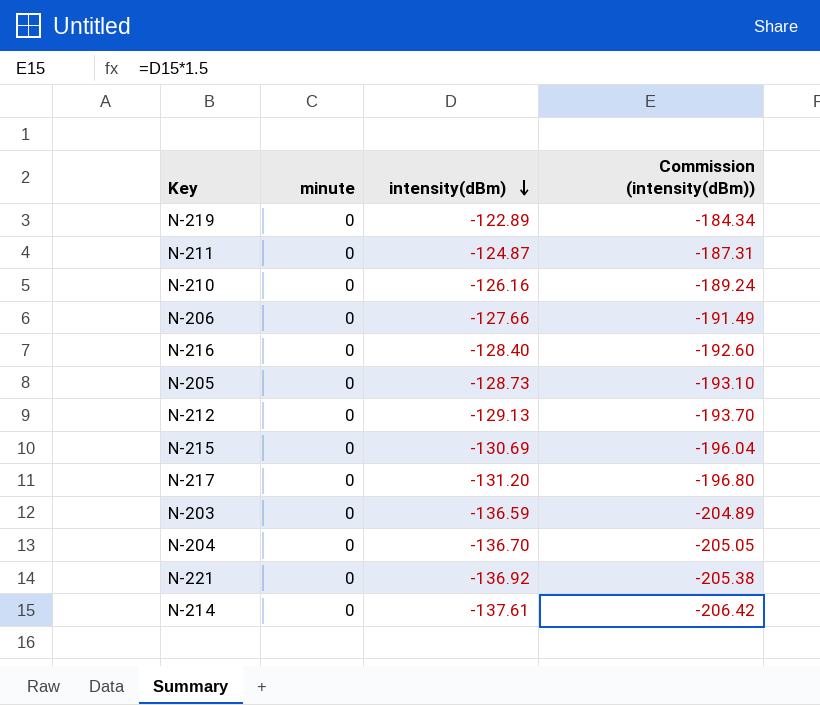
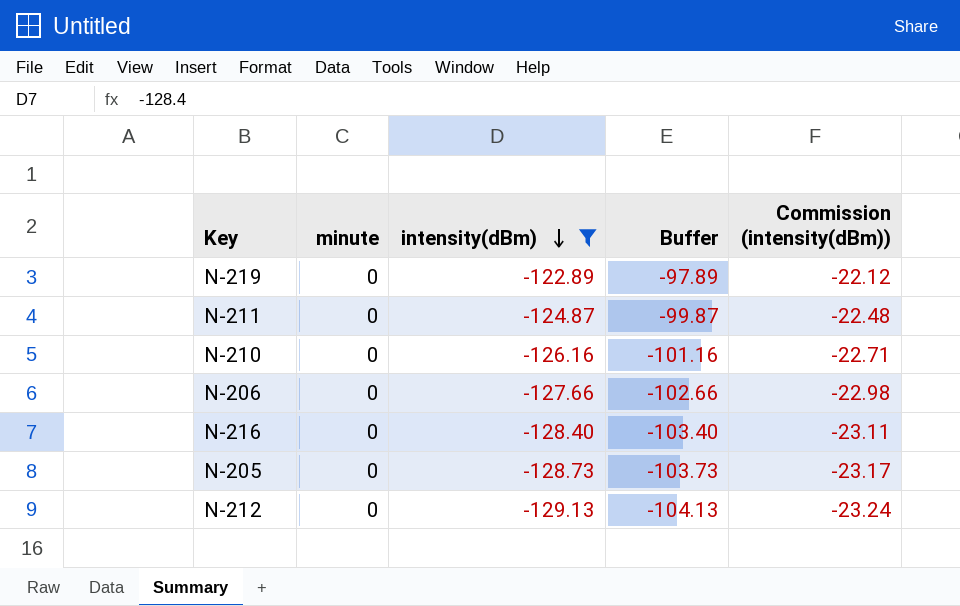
filter: none -> intensity(dBm) >= -129.13
column Buffer | formula: none -> [intensity(dBm)] + 25
column Commission (intensity(dBm)) | formula: [intensity(dBm)] * 1.5 -> [intensity(dBm)] * 0.18

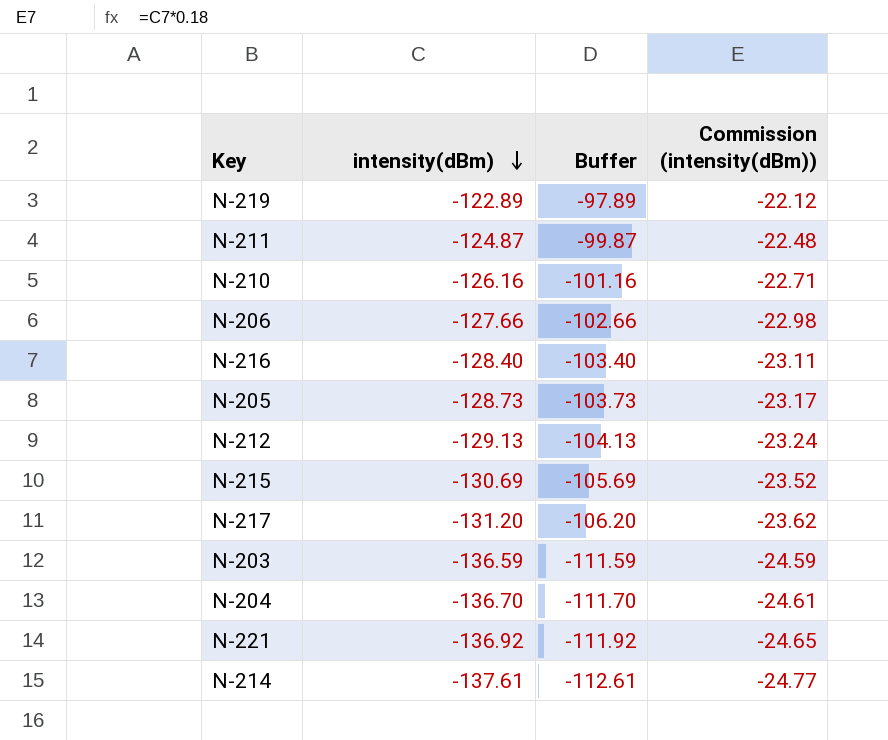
filter: intensity(dBm) >= -129.13 -> none
column minute | position: 2 -> none

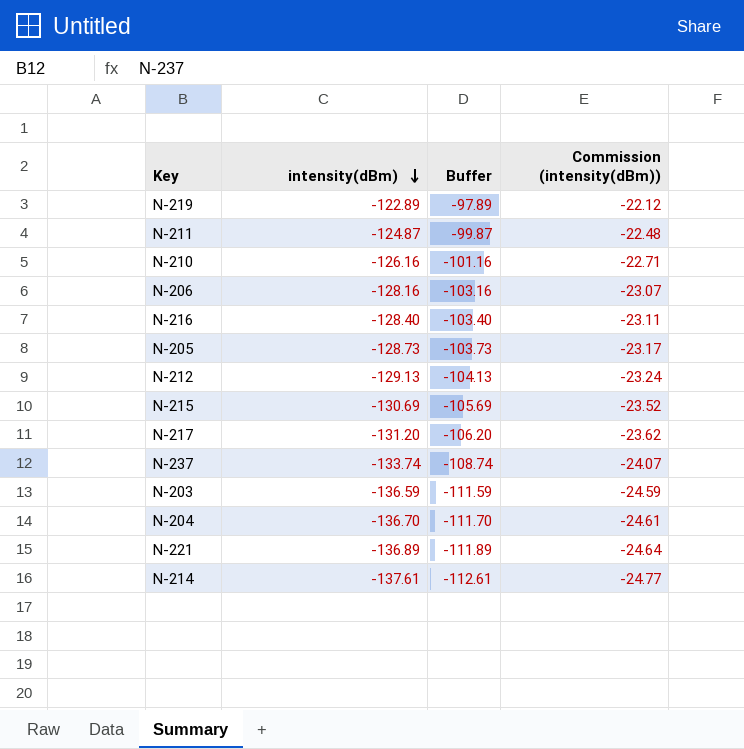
N-206 | intensity(dBm): -127.66 -> -128.16
N-206 | Buffer: -102.66 -> -103.16
N-206 | Commission (intensity(dBm)): -22.98 -> -23.07
row N-237: none -> -133.74 | -108.74 | -24.07
N-221 | intensity(dBm): -136.92 -> -136.89
N-221 | Buffer: -111.92 -> -111.89
N-221 | Commission (intensity(dBm)): -24.65 -> -24.64

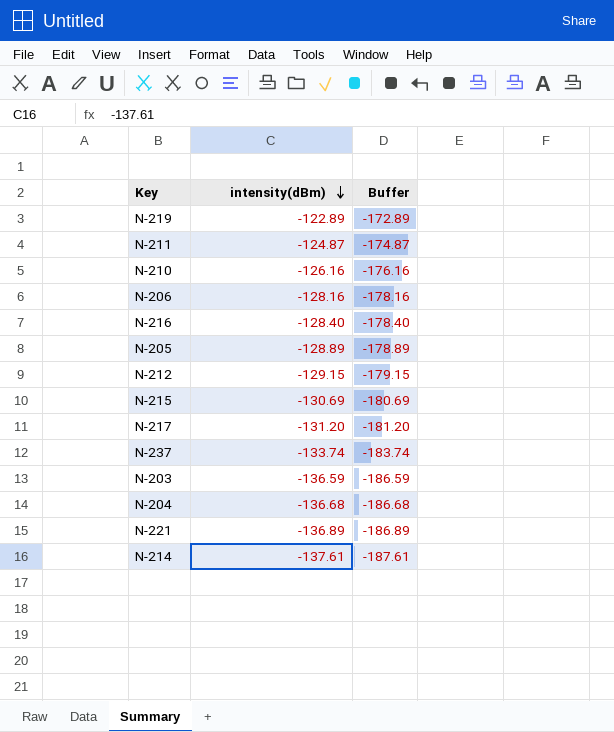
column Commission (intensity(dBm)) | formula: [intensity(dBm)] * 0.18 -> none
column Buffer | formula: [intensity(dBm)] + 25 -> [intensity(dBm)] - 50
N-205 | intensity(dBm): -128.73 -> -128.89
N-212 | intensity(dBm): -129.13 -> -129.15
N-204 | intensity(dBm): -136.70 -> -136.68

